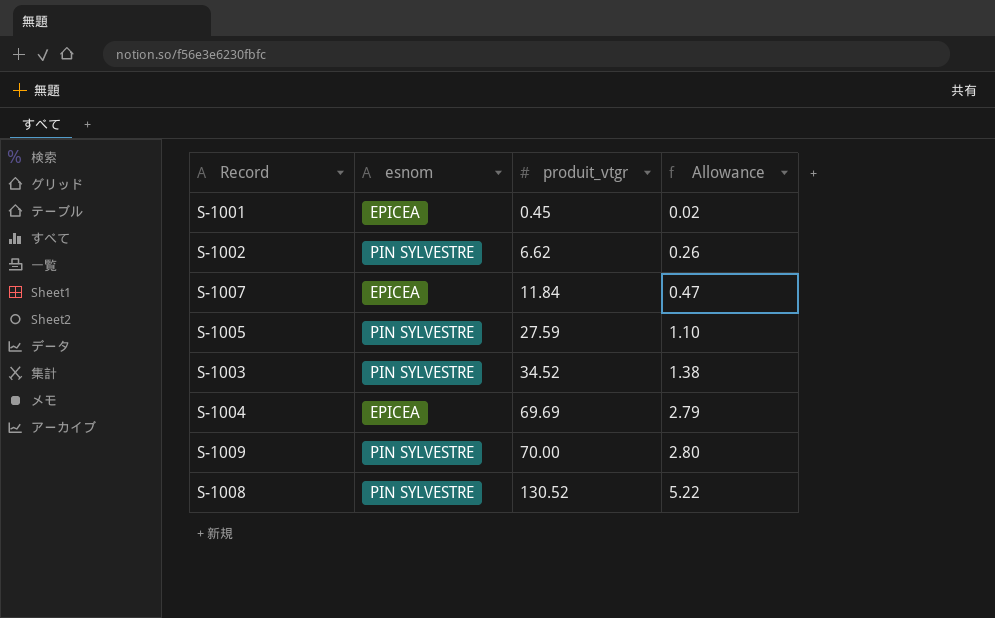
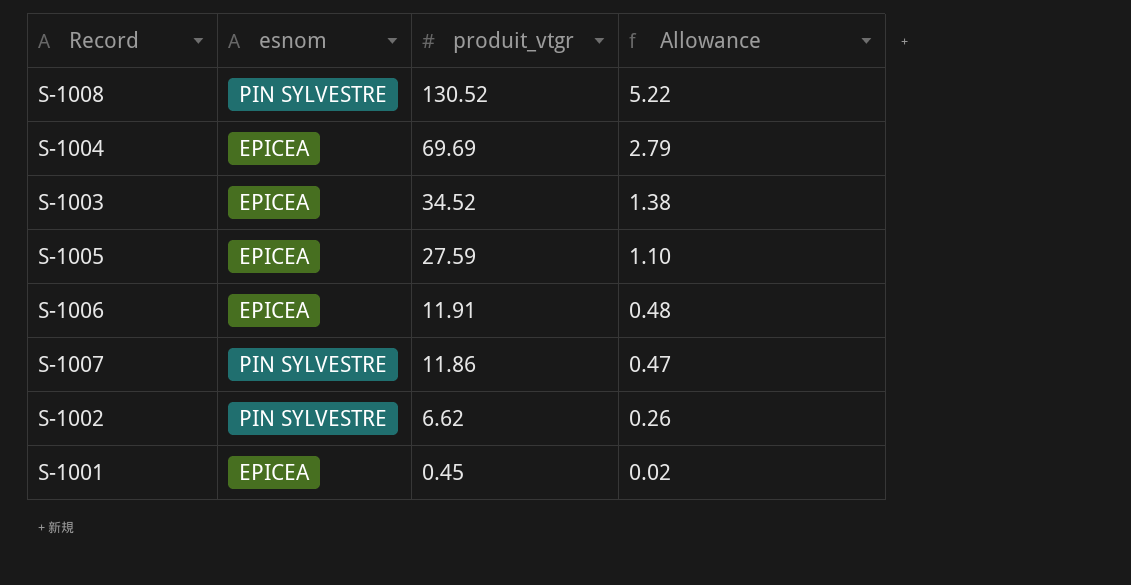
row order: produit_vtgr ascending -> produit_vtgr descending
row S-1009: PIN SYLVESTRE | 70.00 | 2.80 -> none
S-1003 | esnom: PIN SYLVESTRE -> EPICEA
S-1005 | esnom: PIN SYLVESTRE -> EPICEA
row S-1006: none -> EPICEA | 11.91 | 0.48
S-1007 | esnom: EPICEA -> PIN SYLVESTRE
S-1007 | produit_vtgr: 11.84 -> 11.86

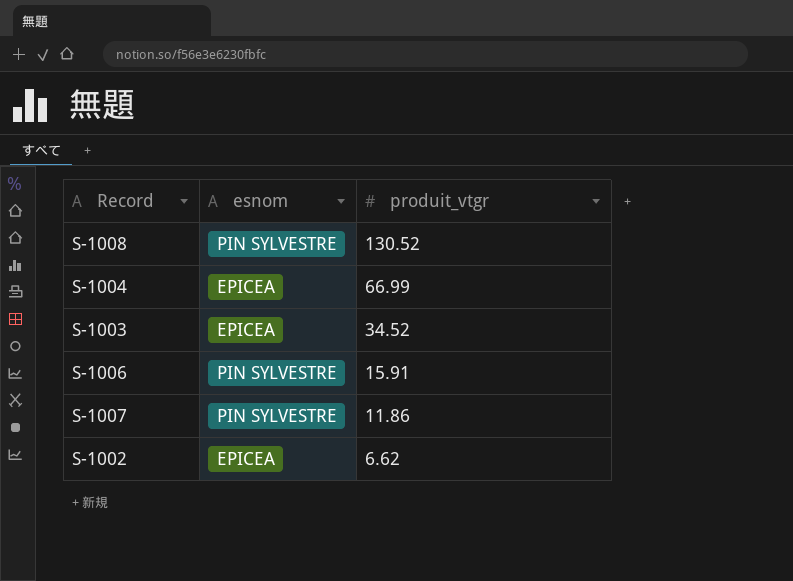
column Allowance | formula: [produit_vtgr] * 0.04 -> none
row S-1005: EPICEA | 27.59 | 1.10 -> none
row S-1001: EPICEA | 0.45 | 0.02 -> none
S-1004 | produit_vtgr: 69.69 -> 66.99
S-1006 | esnom: EPICEA -> PIN SYLVESTRE
S-1006 | produit_vtgr: 11.91 -> 15.91
S-1002 | esnom: PIN SYLVESTRE -> EPICEA

